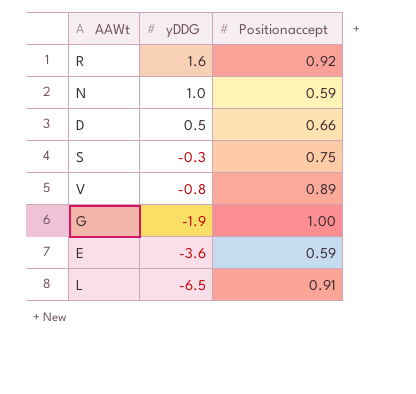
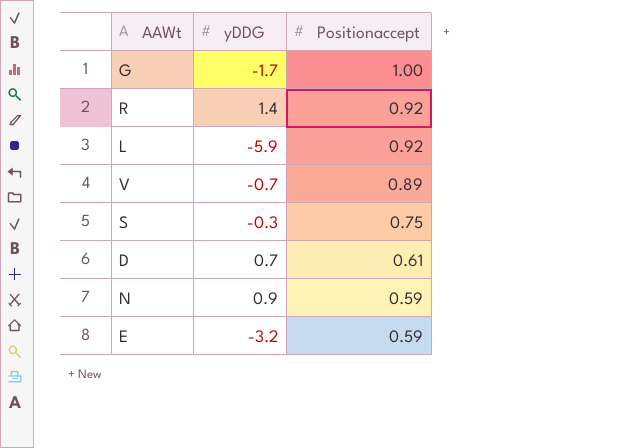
row order: yDDG descending -> Positionaccept descending
G | yDDG: -1.9 -> -1.7
R | yDDG: 1.6 -> 1.4
L | yDDG: -6.5 -> -5.9
L | Positionaccept: 0.91 -> 0.92
V | yDDG: -0.8 -> -0.7
D | yDDG: 0.5 -> 0.7
D | Positionaccept: 0.66 -> 0.61
N | yDDG: 1.0 -> 0.9
E | yDDG: -3.6 -> -3.2

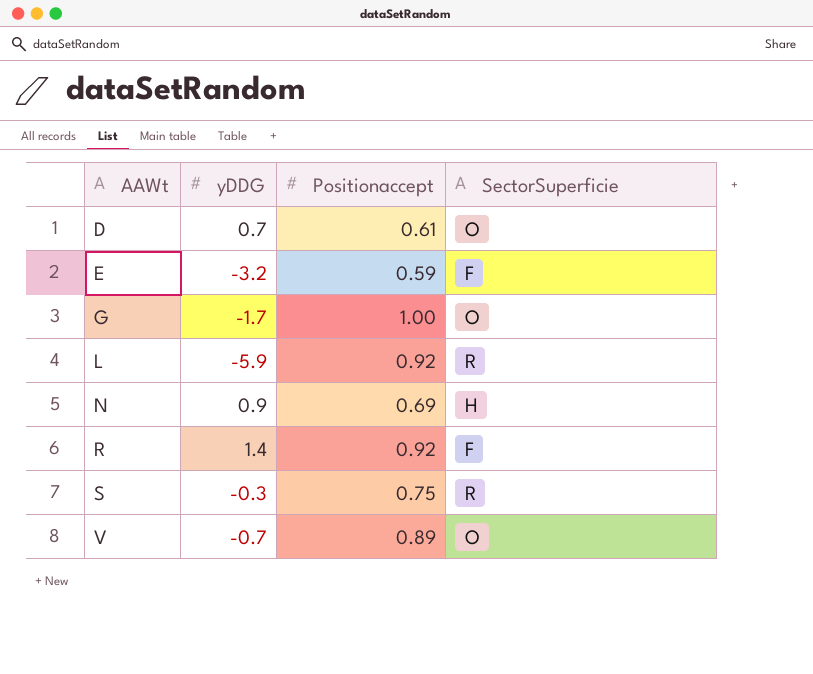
row order: Positionaccept descending -> AAWt ascending
column SectorSuperficie | position: none -> 4
N | Positionaccept: 0.59 -> 0.69

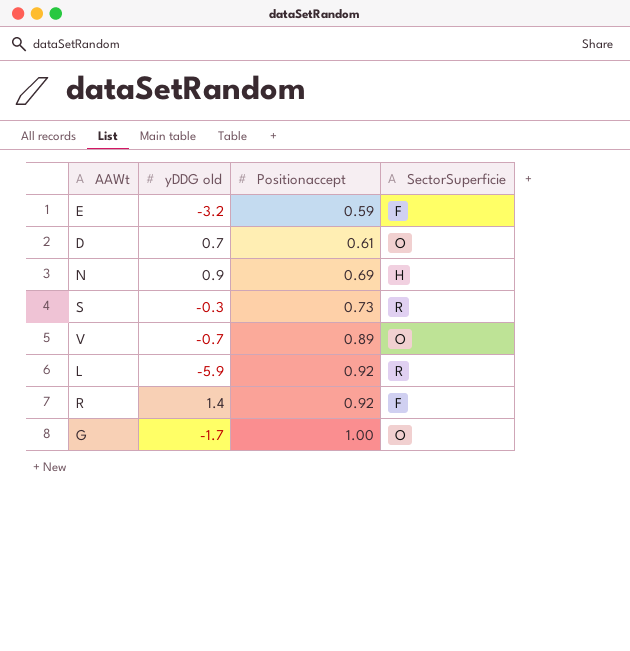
row order: AAWt ascending -> Positionaccept ascending
column name: yDDG -> yDDG old
S | Positionaccept: 0.75 -> 0.73

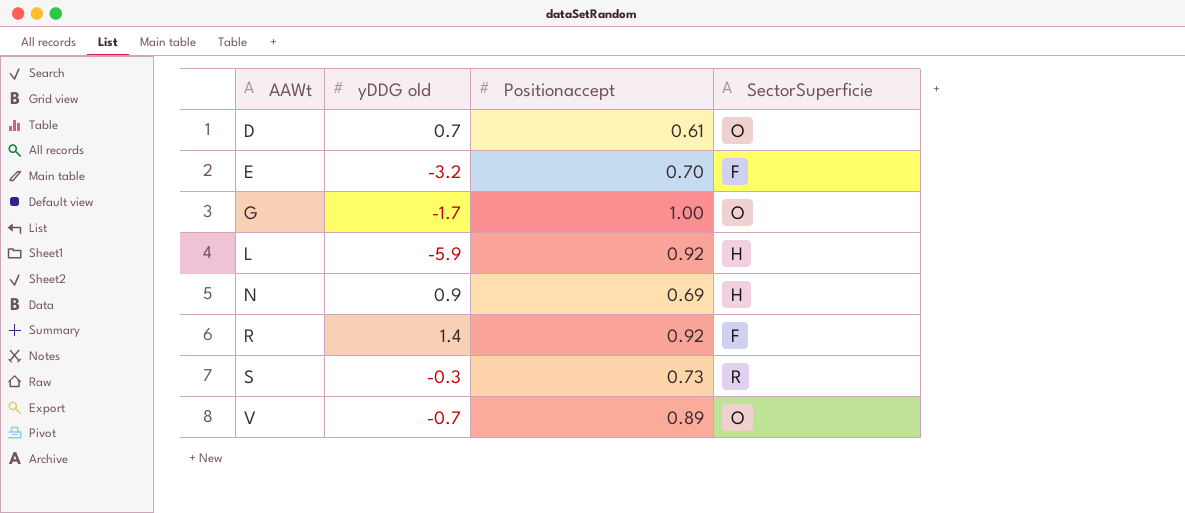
row order: Positionaccept ascending -> AAWt ascending
E | Positionaccept: 0.59 -> 0.70
L | SectorSuperficie: R -> H

